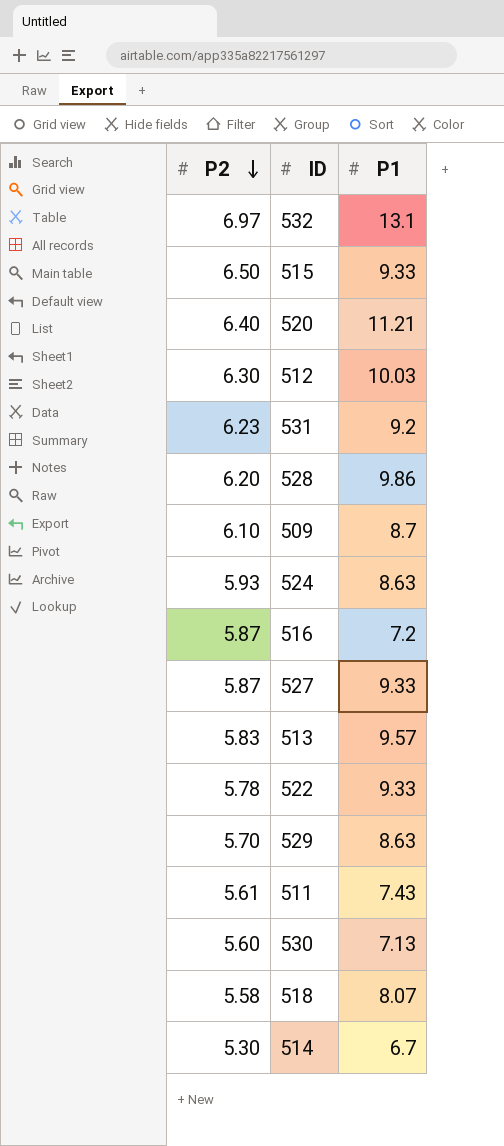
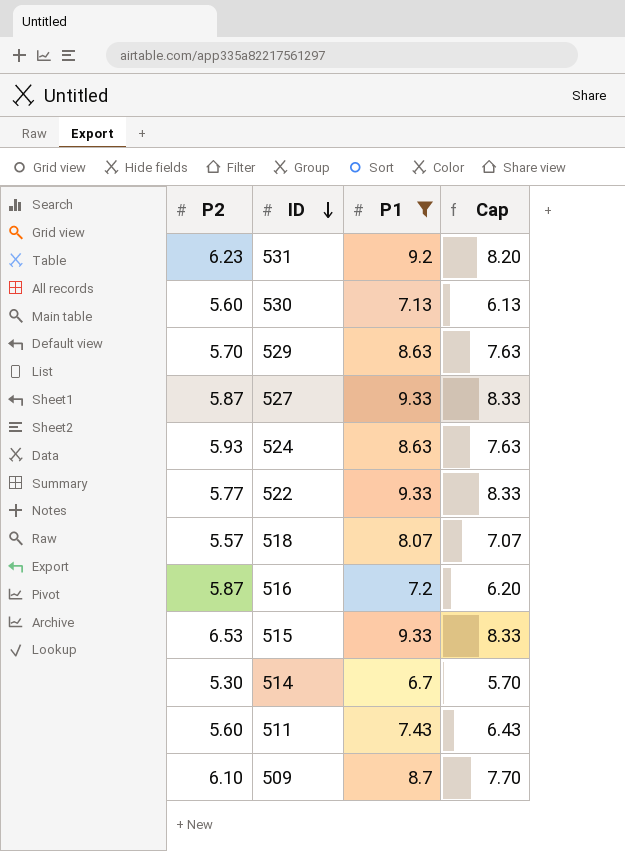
filter: none -> P1 <= 9.33
row order: P2 descending -> ID descending
column Cap | formula: none -> [P1] - 1
522 | P2: 5.78 -> 5.77
518 | P2: 5.58 -> 5.57
515 | P2: 6.50 -> 6.53
511 | P2: 5.61 -> 5.60

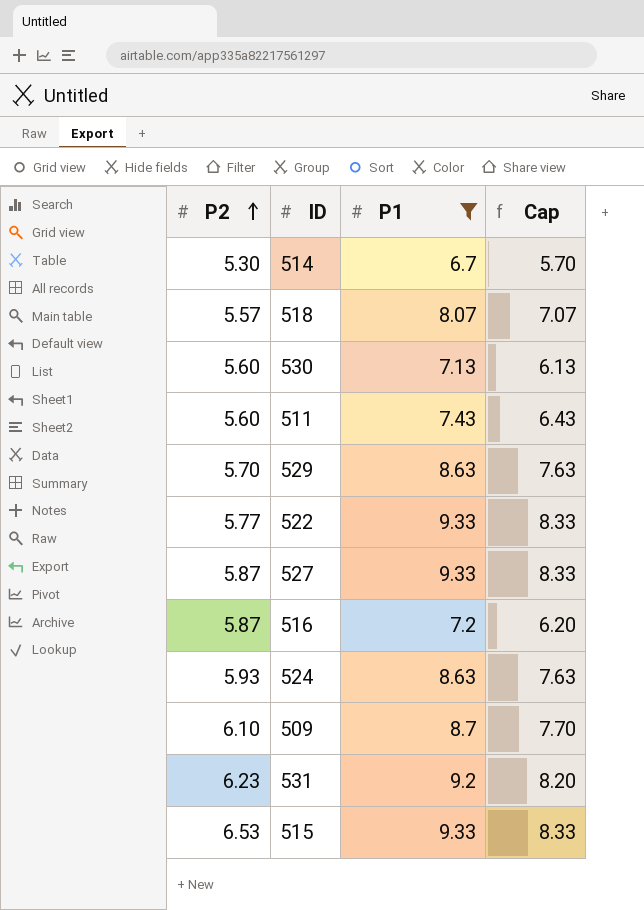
row order: ID descending -> P2 ascending

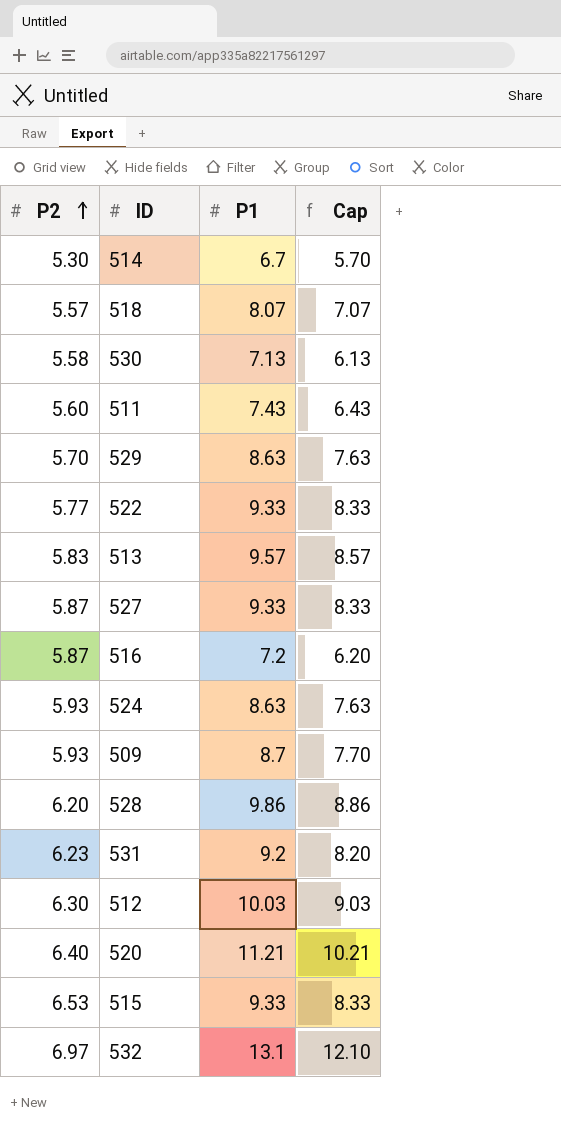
filter: P1 <= 9.33 -> none
530 | P2: 5.60 -> 5.58
509 | P2: 6.10 -> 5.93

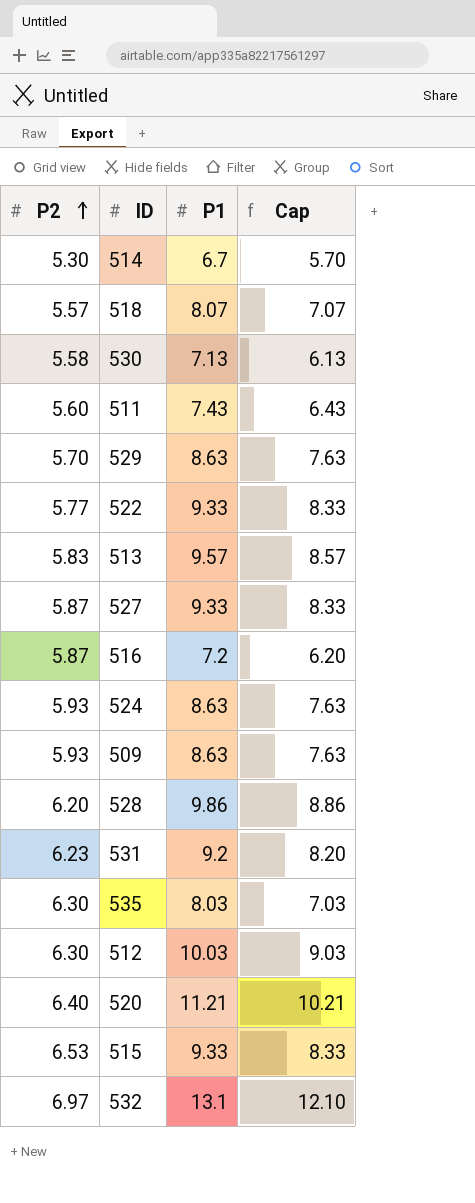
509 | P1: 8.7 -> 8.63
509 | Cap: 7.70 -> 7.63
row 535: none -> 6.30 | 8.03 | 7.03

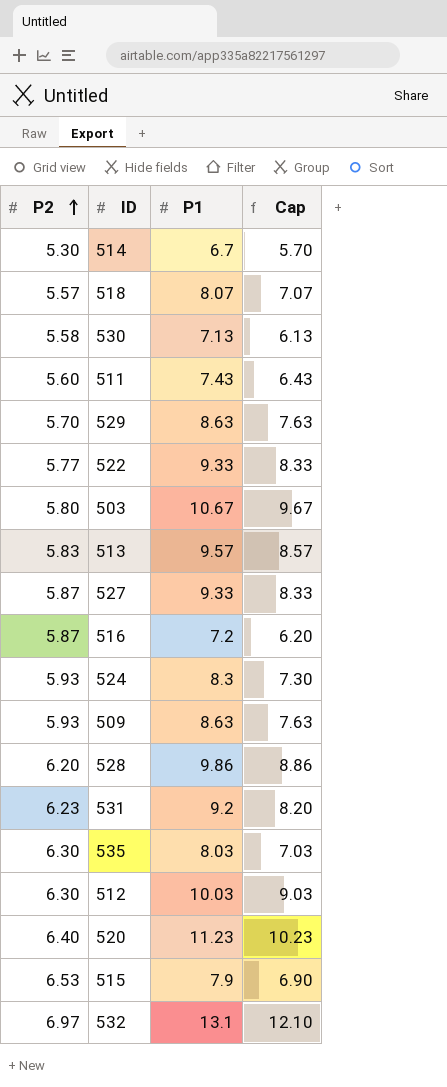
row 503: none -> 5.80 | 10.67 | 9.67
524 | P1: 8.63 -> 8.3
524 | Cap: 7.63 -> 7.30
520 | P1: 11.21 -> 11.23
520 | Cap: 10.21 -> 10.23
515 | P1: 9.33 -> 7.9
515 | Cap: 8.33 -> 6.90

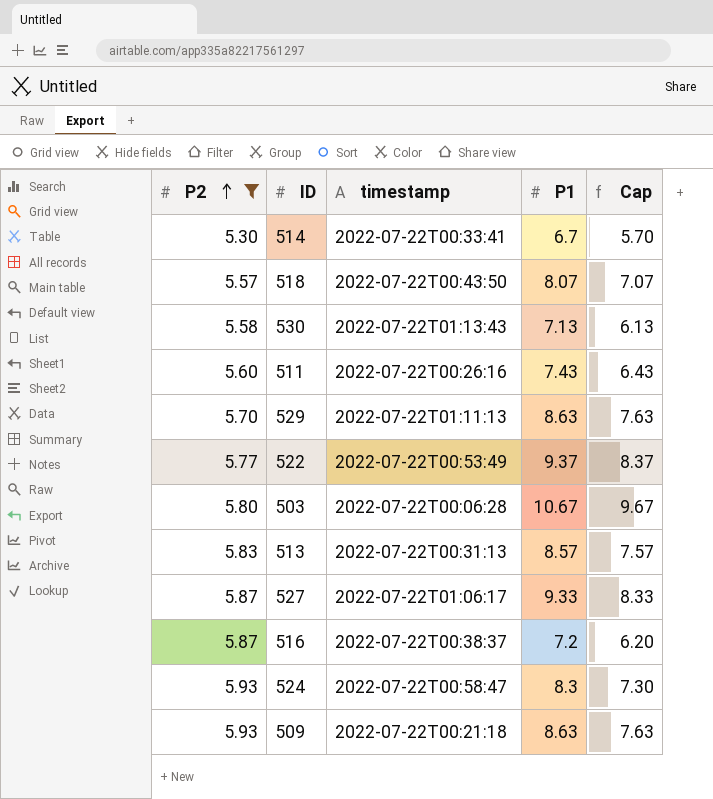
filter: none -> P2 <= 5.93
column timestamp | position: none -> 3
522 | P1: 9.33 -> 9.37
522 | Cap: 8.33 -> 8.37
513 | P1: 9.57 -> 8.57
513 | Cap: 8.57 -> 7.57

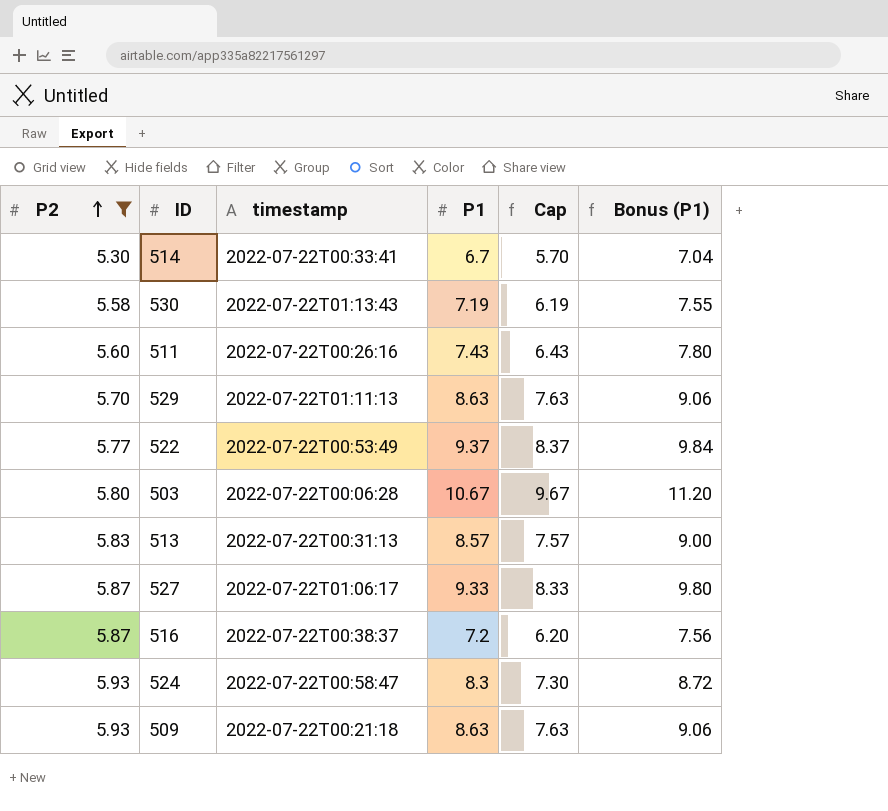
column Bonus (P1) | formula: none -> [P1] * 1.05
row 518: 5.57 | 2022-07-22T00:43:50 | 8.07 | 7.07 -> none
530 | P1: 7.13 -> 7.19
530 | Cap: 6.13 -> 6.19

